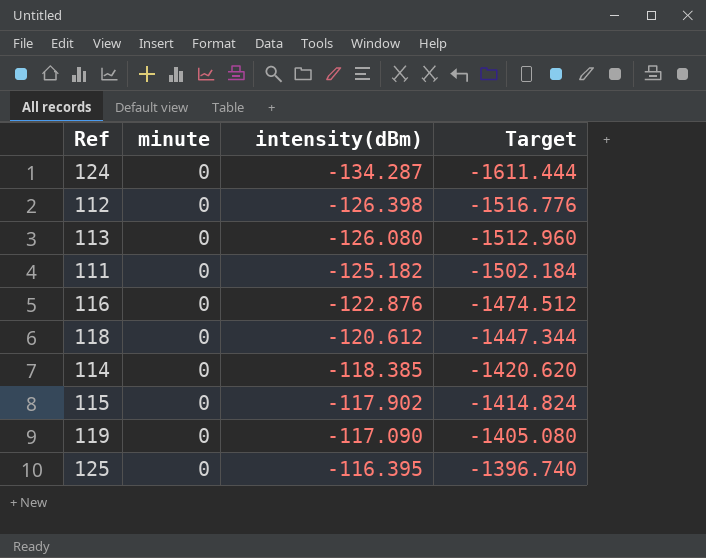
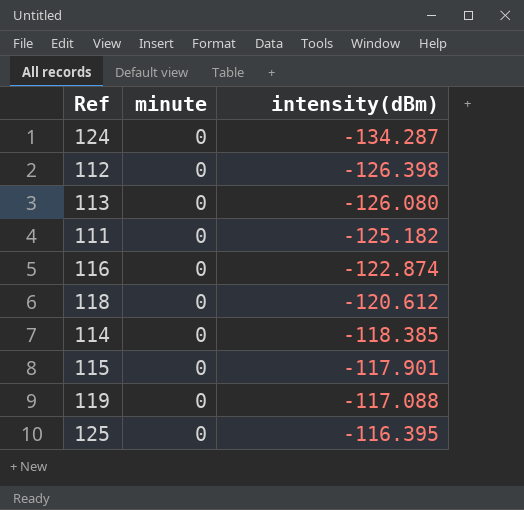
column Target | formula: [intensity(dBm)] * 12 -> none
116 | intensity(dBm): -122.876 -> -122.874
115 | intensity(dBm): -117.902 -> -117.901
119 | intensity(dBm): -117.090 -> -117.088

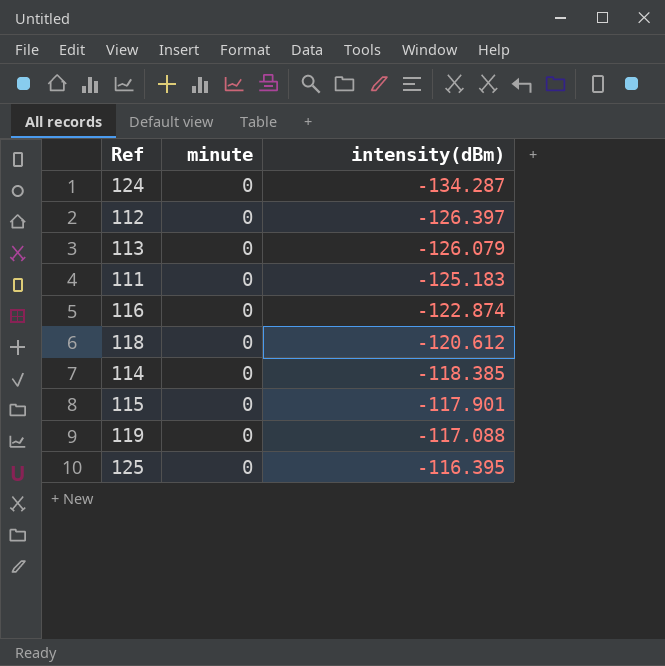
112 | intensity(dBm): -126.398 -> -126.397
113 | intensity(dBm): -126.080 -> -126.079
111 | intensity(dBm): -125.182 -> -125.183

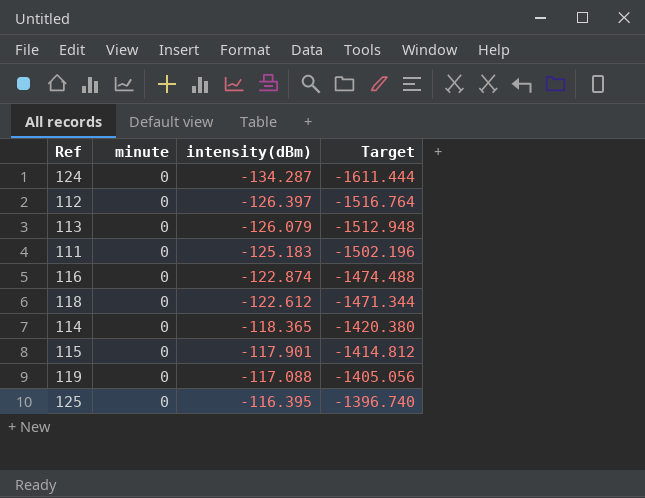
column Target | formula: none -> [intensity(dBm)] * 12
118 | intensity(dBm): -120.612 -> -122.612
114 | intensity(dBm): -118.385 -> -118.365

